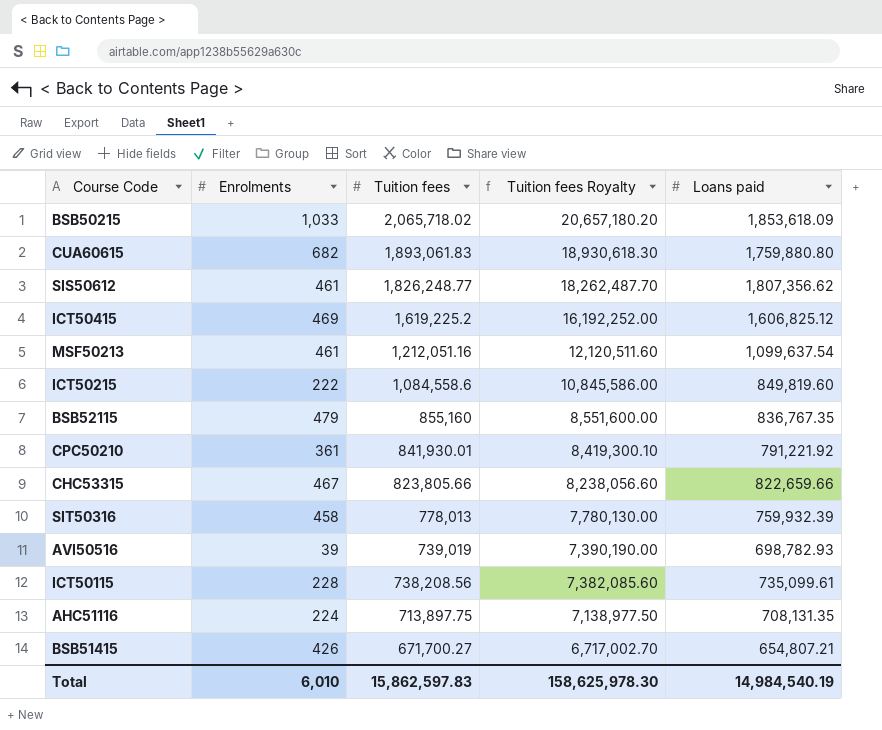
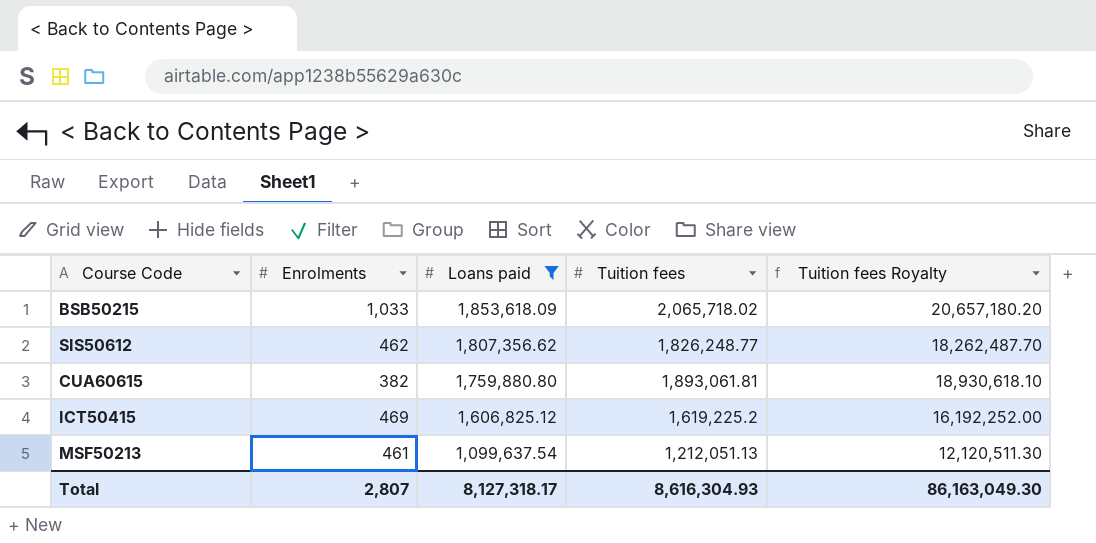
filter: none -> Loans paid >= 1,099,637.54
row order: Tuition fees descending -> Loans paid descending
column Loans paid | position: 5 -> 3
SIS50612 | Enrolments: 461 -> 462
CUA60615 | Enrolments: 682 -> 382
CUA60615 | Tuition fees: 1,893,061.83 -> 1,893,061.81
CUA60615 | Tuition fees Royalty: 18,930,618.30 -> 18,930,618.10
MSF50213 | Tuition fees: 1,212,051.16 -> 1,212,051.13
MSF50213 | Tuition fees Royalty: 12,120,511.60 -> 12,120,511.30
Total | Enrolments: 6,010 -> 2,807
Total | Loans paid: 14,984,540.19 -> 8,127,318.17
Total | Tuition fees: 15,862,597.83 -> 8,616,304.93
Total | Tuition fees Royalty: 158,625,978.30 -> 86,163,049.30

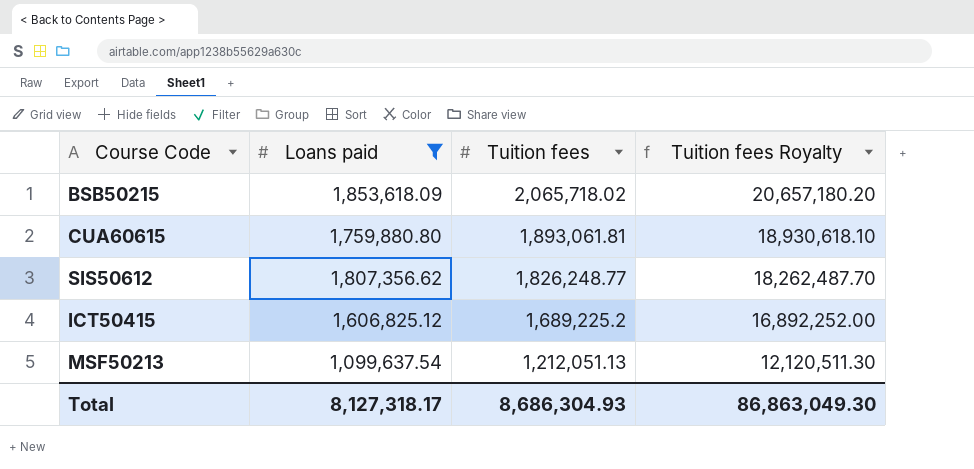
row order: Loans paid descending -> Tuition fees descending
column Enrolments | position: 2 -> none
ICT50415 | Tuition fees: 1,619,225.2 -> 1,689,225.2
ICT50415 | Tuition fees Royalty: 16,192,252.00 -> 16,892,252.00
Total | Tuition fees: 8,616,304.93 -> 8,686,304.93
Total | Tuition fees Royalty: 86,163,049.30 -> 86,863,049.30

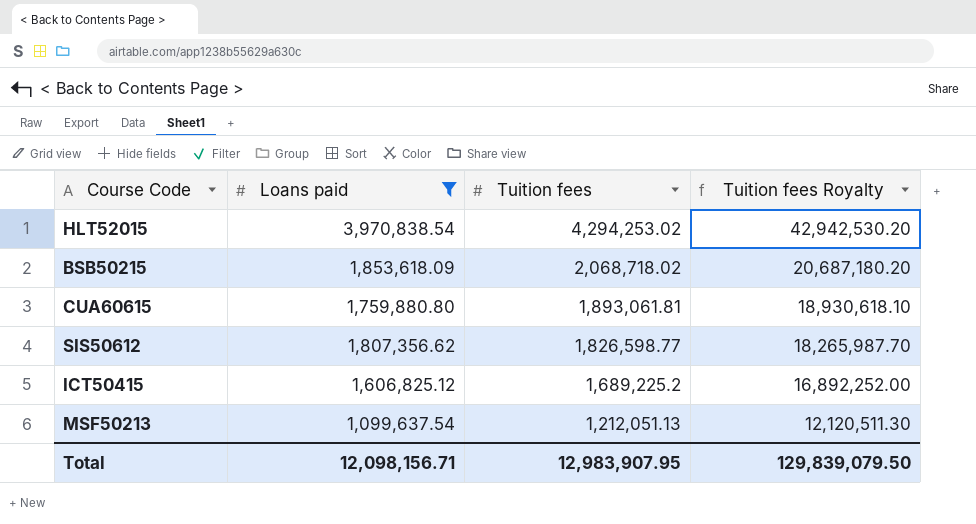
row HLT52015: none -> 3,970,838.54 | 4,294,253.02 | 42,942,530.20
BSB50215 | Tuition fees: 2,065,718.02 -> 2,068,718.02
BSB50215 | Tuition fees Royalty: 20,657,180.20 -> 20,687,180.20
SIS50612 | Tuition fees: 1,826,248.77 -> 1,826,598.77
SIS50612 | Tuition fees Royalty: 18,262,487.70 -> 18,265,987.70
Total | Loans paid: 8,127,318.17 -> 12,098,156.71
Total | Tuition fees: 8,686,304.93 -> 12,983,907.95
Total | Tuition fees Royalty: 86,863,049.30 -> 129,839,079.50

